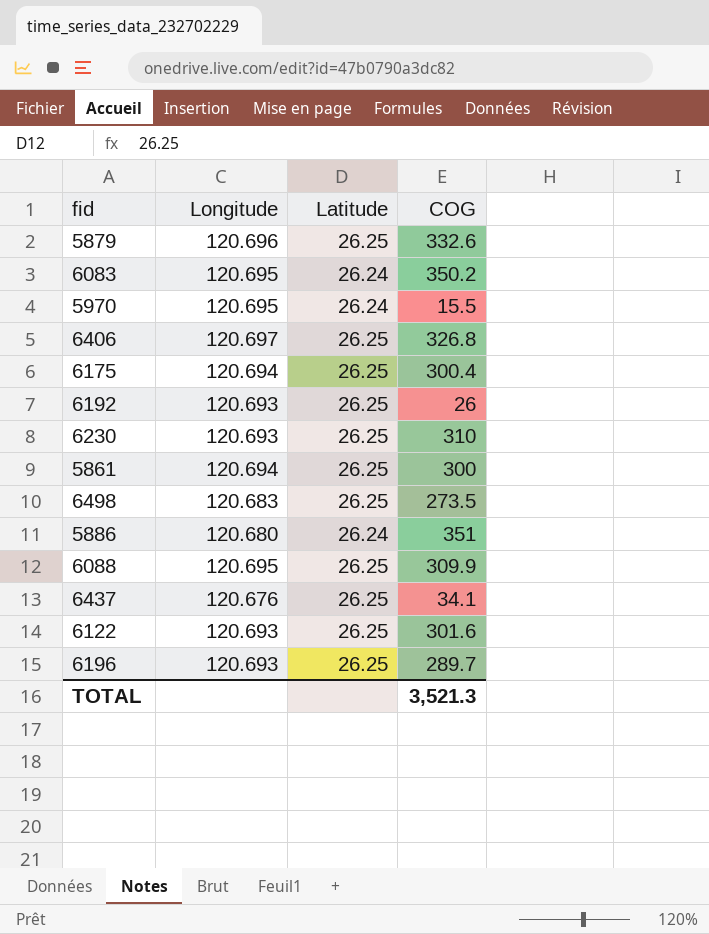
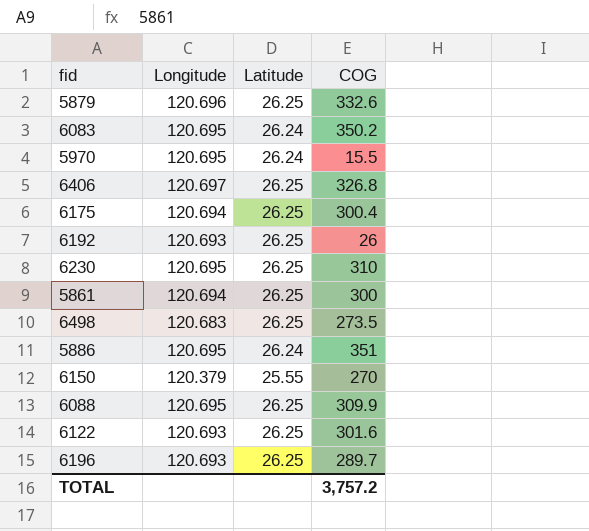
row 6437: 120.676 | 26.25 | 34.1 -> none
6230 | Longitude: 120.693 -> 120.695
5886 | Longitude: 120.680 -> 120.695
row 6150: none -> 120.379 | 25.55 | 270
TOTAL | COG: 3,521.3 -> 3,757.2

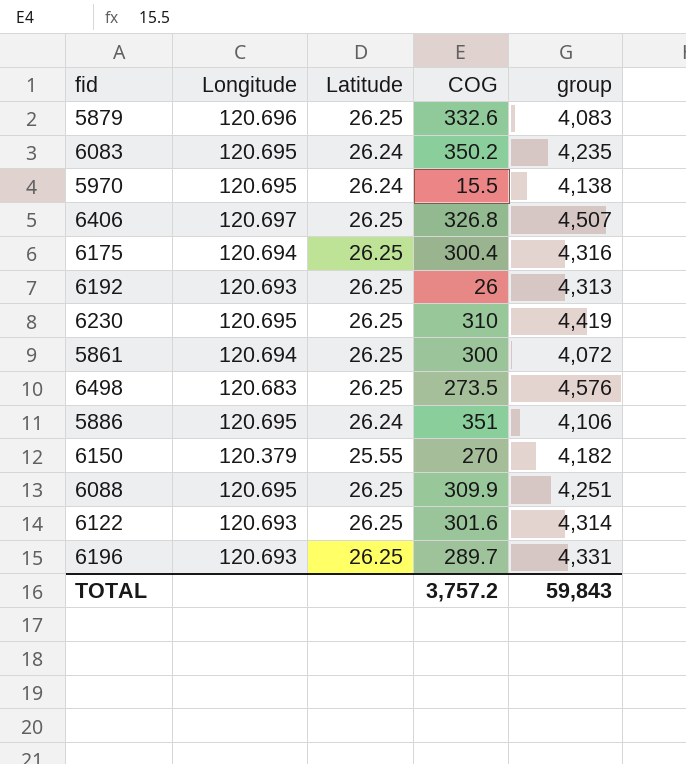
column group | position: none -> 5

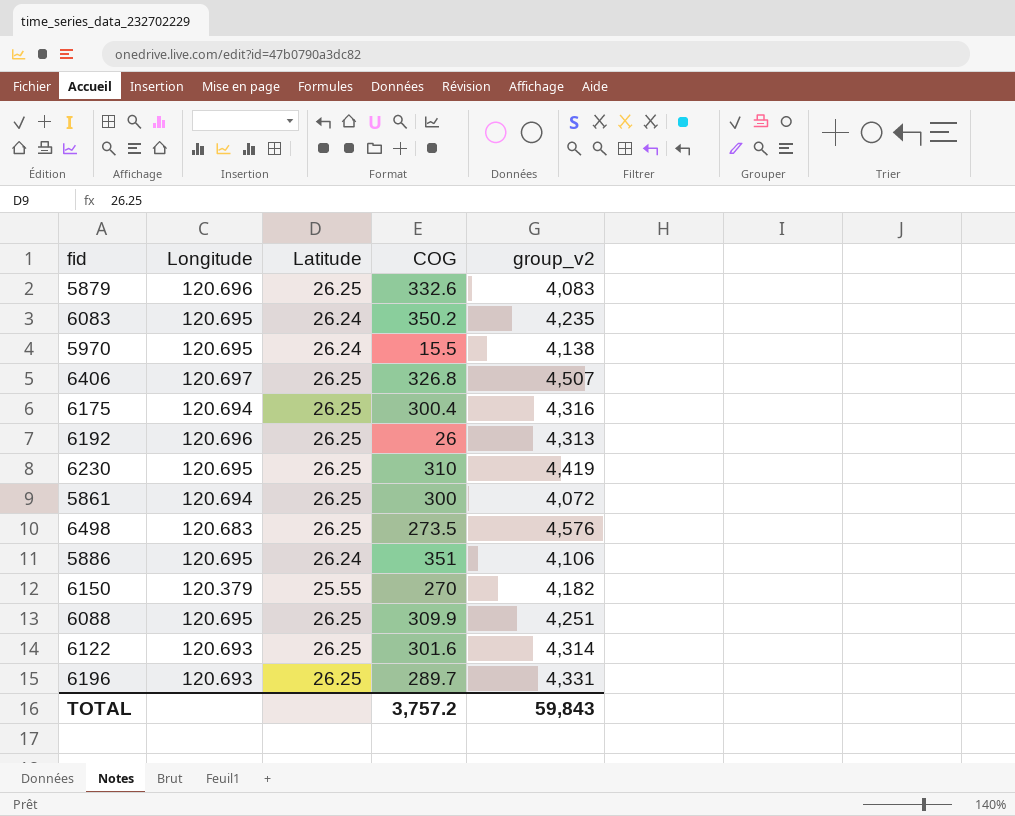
column name: group -> group_v2
6192 | Longitude: 120.693 -> 120.696

